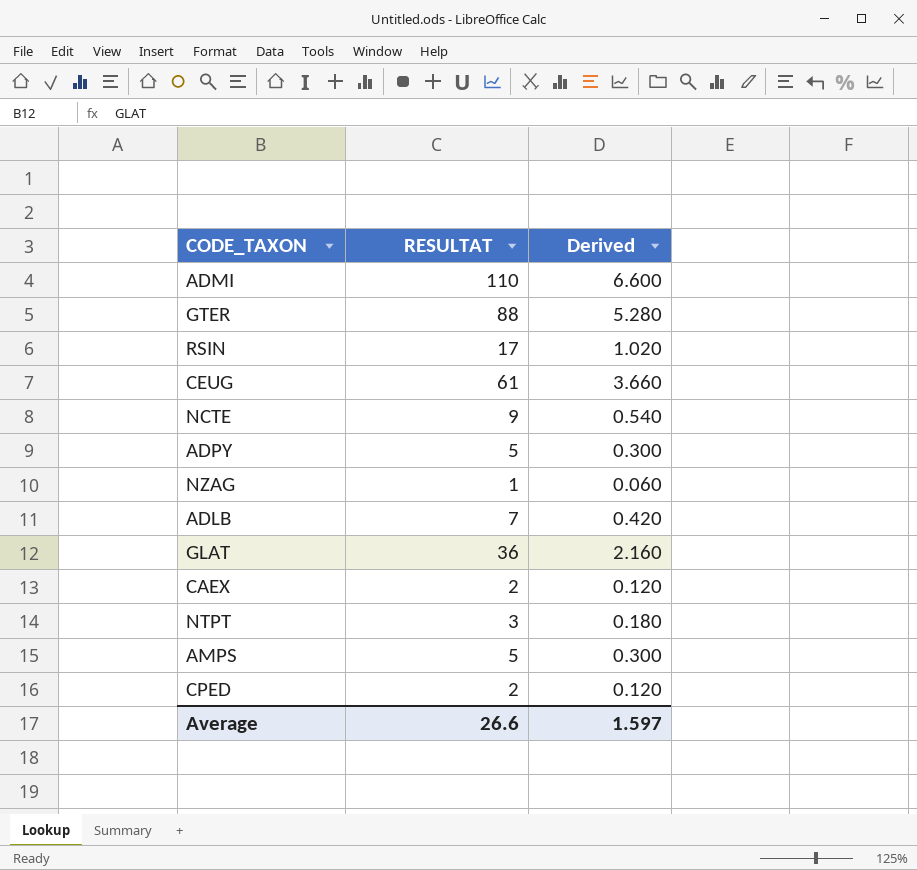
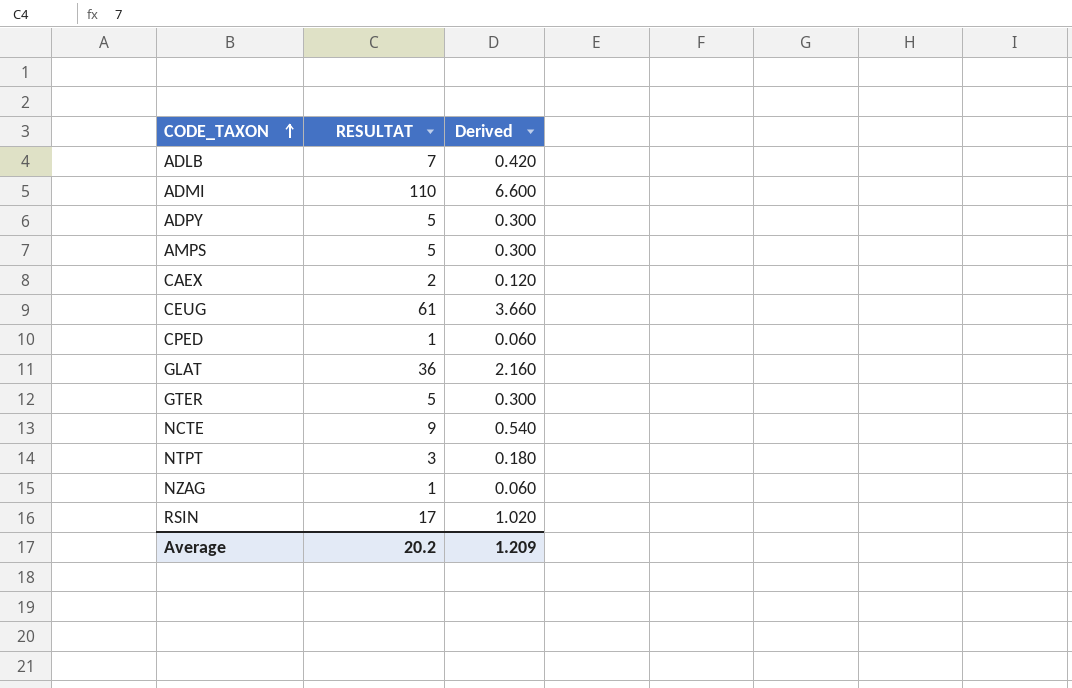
row order: none -> CODE_TAXON ascending
CPED | RESULTAT: 2 -> 1
CPED | Derived: 0.120 -> 0.060
GTER | RESULTAT: 88 -> 5
GTER | Derived: 5.280 -> 0.300
Average | RESULTAT: 26.6 -> 20.2
Average | Derived: 1.597 -> 1.209

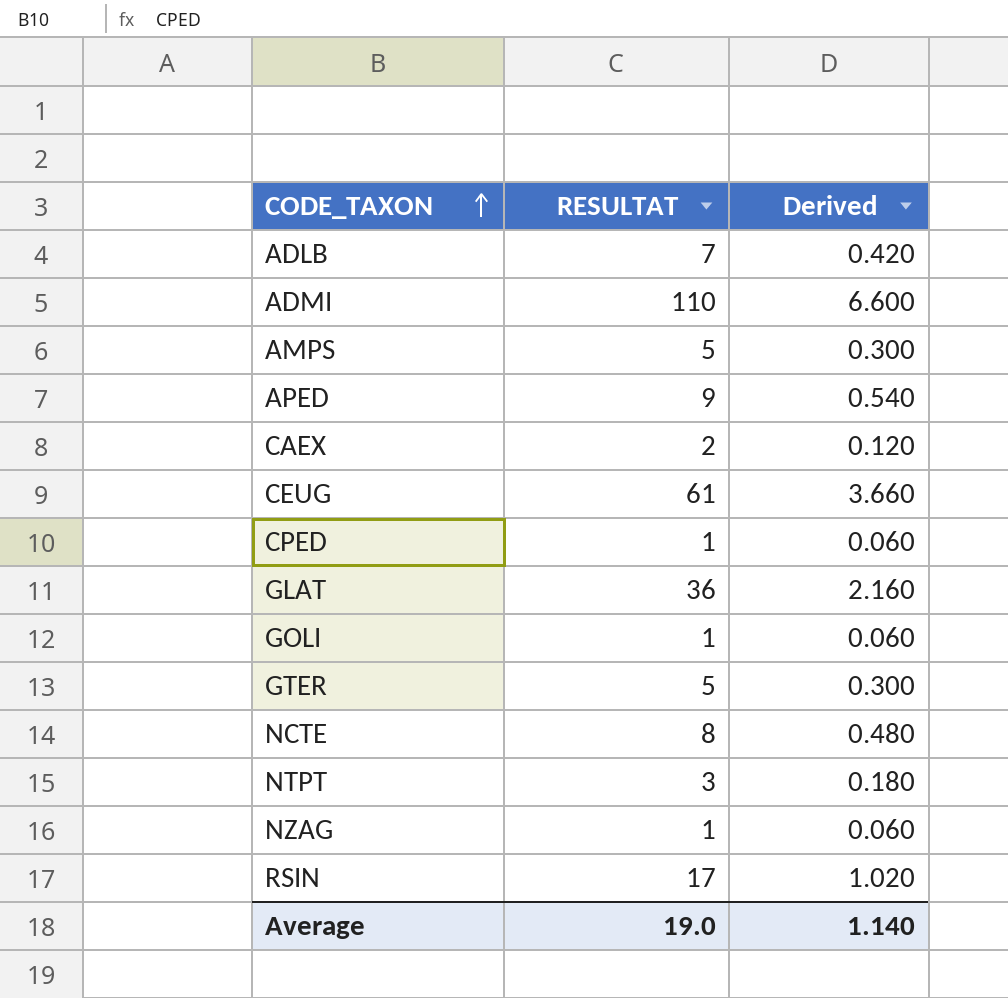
row ADPY: 5 | 0.300 -> none
row APED: none -> 9 | 0.540
row GOLI: none -> 1 | 0.060
NCTE | RESULTAT: 9 -> 8
NCTE | Derived: 0.540 -> 0.480
Average | RESULTAT: 20.2 -> 19.0
Average | Derived: 1.209 -> 1.140

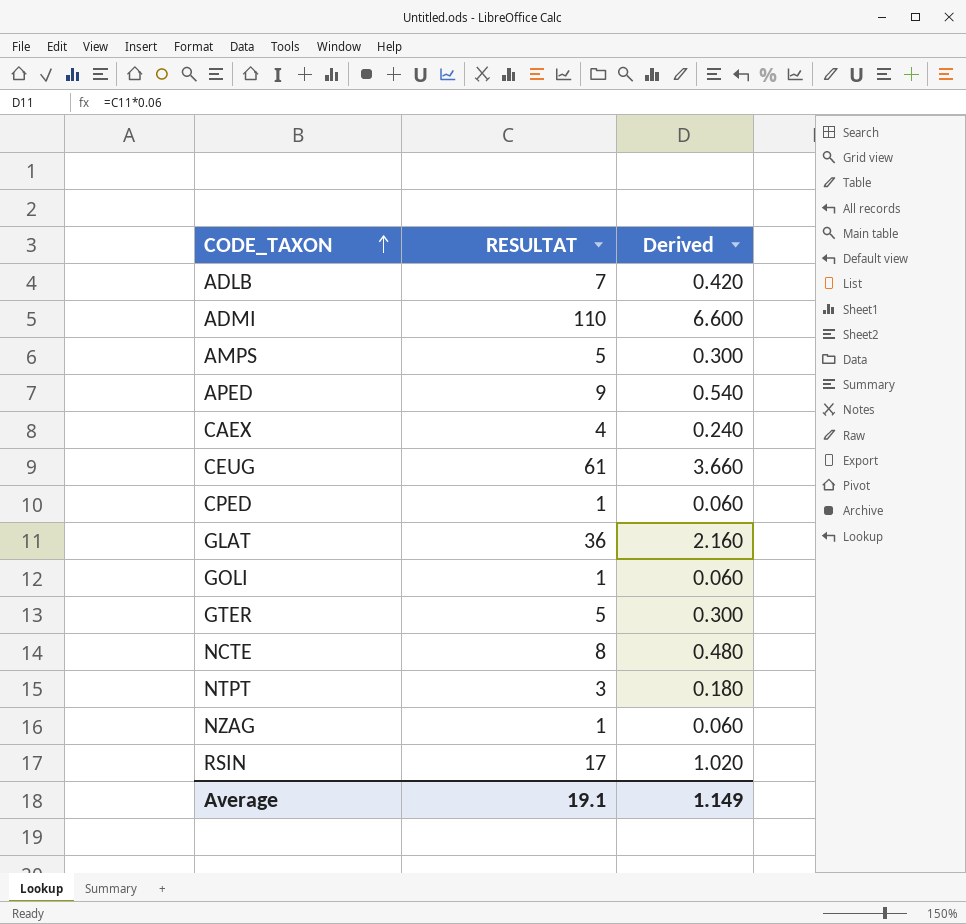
CAEX | RESULTAT: 2 -> 4
CAEX | Derived: 0.120 -> 0.240
Average | RESULTAT: 19.0 -> 19.1
Average | Derived: 1.140 -> 1.149

